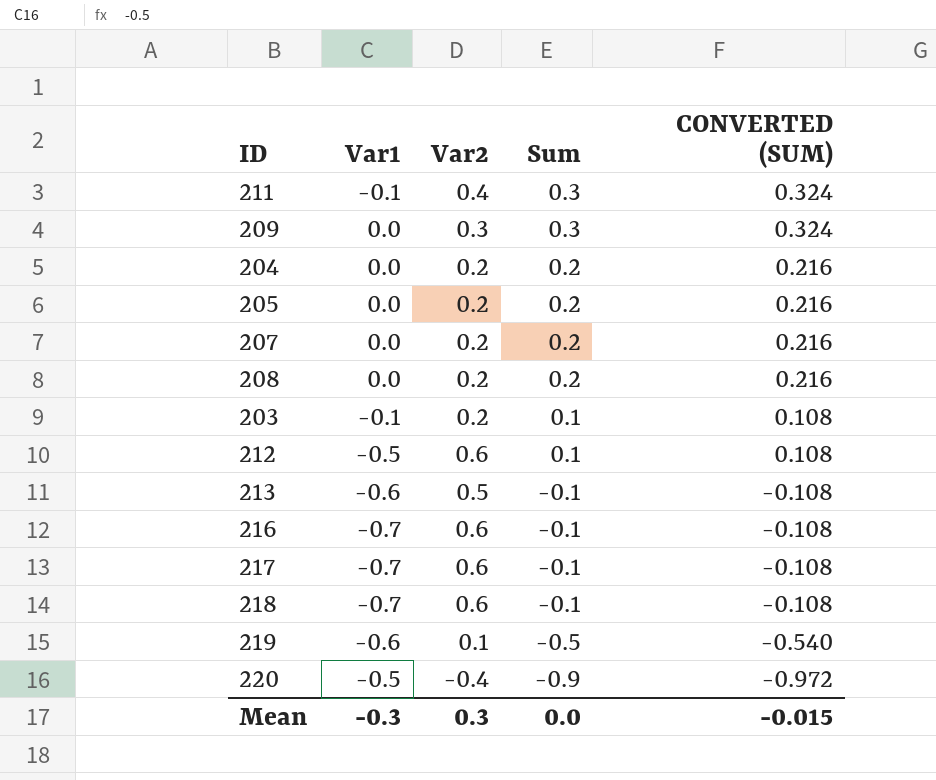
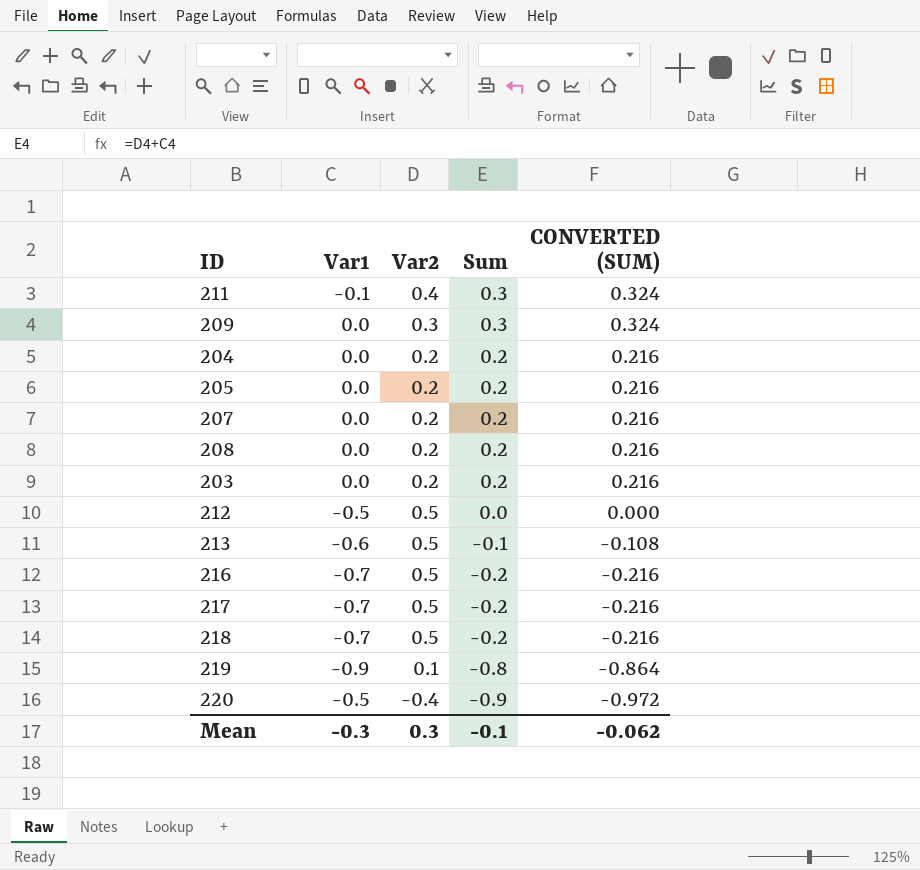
203 | Var1: -0.1 -> 0.0
203 | Sum: 0.1 -> 0.2
203 | CONVERTED (SUM): 0.108 -> 0.216
212 | Var2: 0.6 -> 0.5
212 | Sum: 0.1 -> 0.0
212 | CONVERTED (SUM): 0.108 -> 0.000
216 | Var2: 0.6 -> 0.5
216 | Sum: -0.1 -> -0.2
216 | CONVERTED (SUM): -0.108 -> -0.216
217 | Var2: 0.6 -> 0.5
217 | Sum: -0.1 -> -0.2
217 | CONVERTED (SUM): -0.108 -> -0.216
218 | Var2: 0.6 -> 0.5
218 | Sum: -0.1 -> -0.2
218 | CONVERTED (SUM): -0.108 -> -0.216
219 | Var1: -0.6 -> -0.9
219 | Sum: -0.5 -> -0.8
219 | CONVERTED (SUM): -0.540 -> -0.864
Mean | Sum: 0.0 -> -0.1
Mean | CONVERTED (SUM): -0.015 -> -0.062

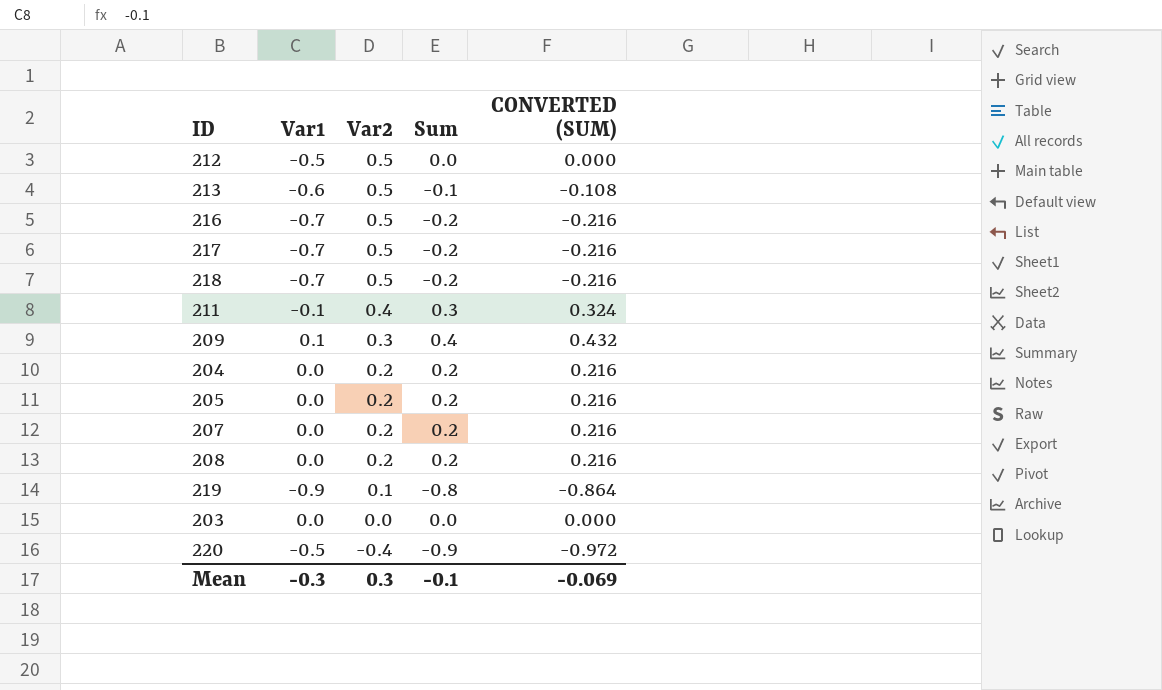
row order: Sum descending -> Var2 descending
209 | Var1: 0.0 -> 0.1
209 | Sum: 0.3 -> 0.4
209 | CONVERTED (SUM): 0.324 -> 0.432
203 | Var2: 0.2 -> 0.0
203 | Sum: 0.2 -> 0.0
203 | CONVERTED (SUM): 0.216 -> 0.000
Mean | CONVERTED (SUM): -0.062 -> -0.069

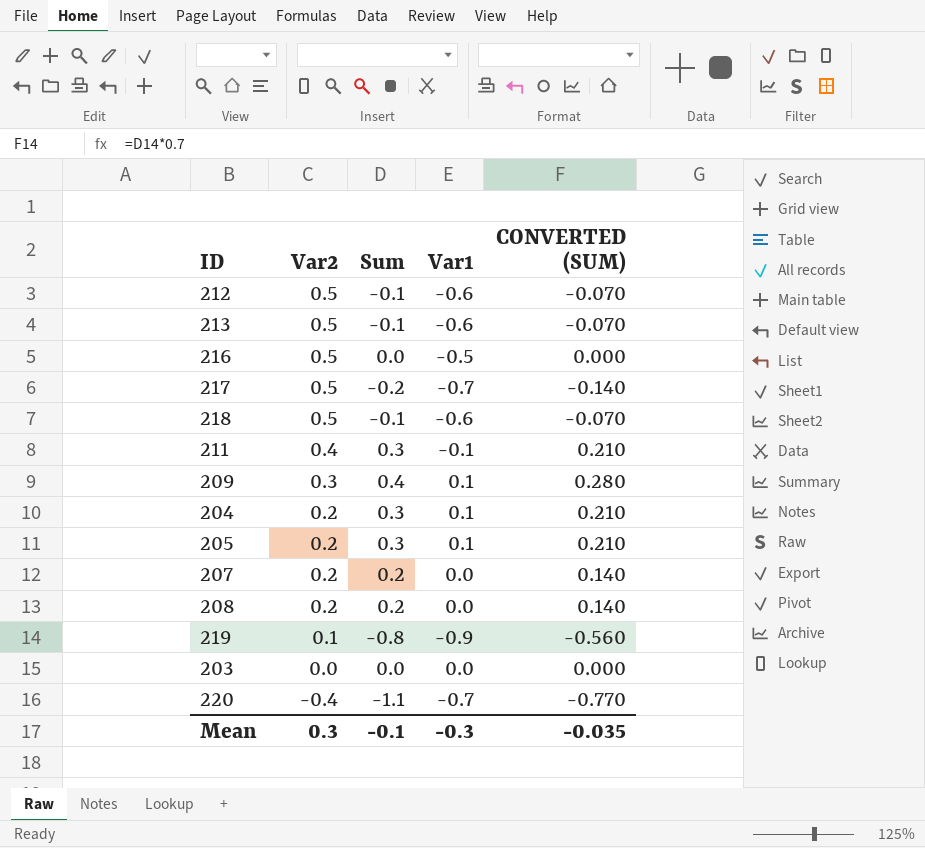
column Var1 | position: 2 -> 4
column CONVERTED (SUM) | formula: [Sum] * 1.08 -> [Sum] * 0.7
212 | Sum: 0.0 -> -0.1
212 | Var1: -0.5 -> -0.6
216 | Sum: -0.2 -> 0.0
216 | Var1: -0.7 -> -0.5
218 | Sum: -0.2 -> -0.1
218 | Var1: -0.7 -> -0.6
204 | Sum: 0.2 -> 0.3
204 | Var1: 0.0 -> 0.1
205 | Sum: 0.2 -> 0.3
205 | Var1: 0.0 -> 0.1
220 | Sum: -0.9 -> -1.1
220 | Var1: -0.5 -> -0.7
Mean | CONVERTED (SUM): -0.069 -> -0.035

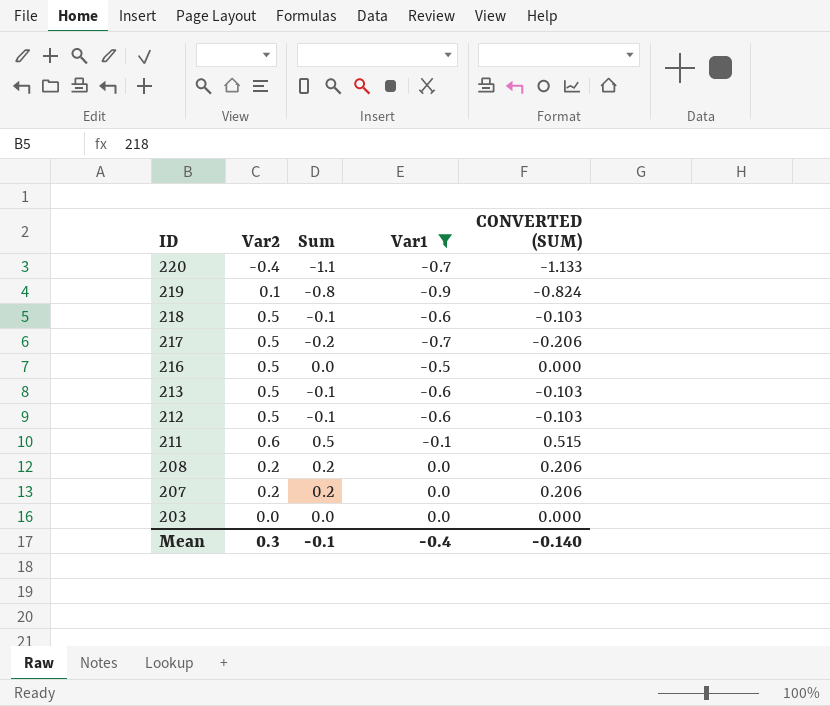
filter: none -> Var1 != 0.1
row order: Var2 descending -> ID descending
column CONVERTED (SUM) | formula: [Sum] * 0.7 -> [Sum] * 1.03
211 | Var2: 0.4 -> 0.6
211 | Sum: 0.3 -> 0.5
Mean | Var1: -0.3 -> -0.4
Mean | CONVERTED (SUM): -0.035 -> -0.140

